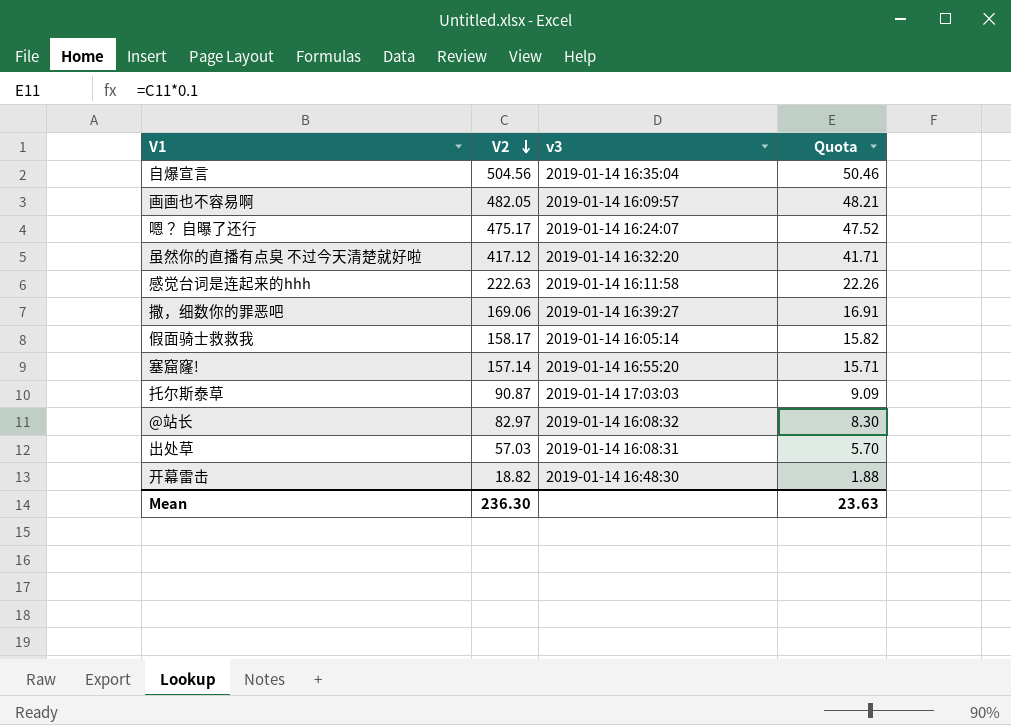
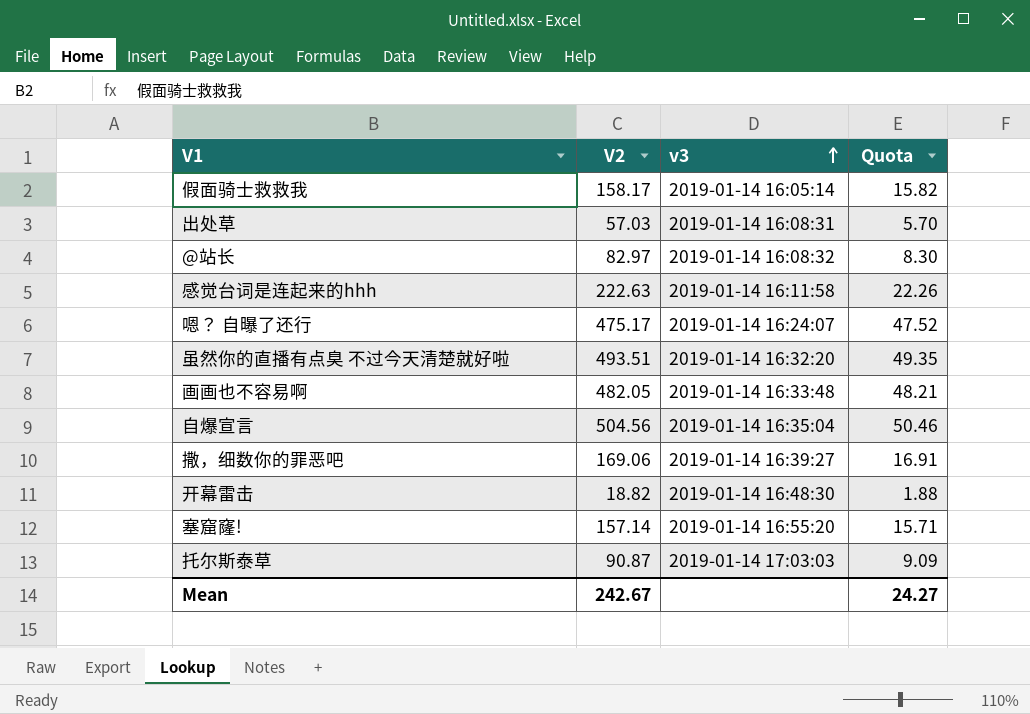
row order: V2 descending -> v3 ascending
虽然你的直播有点臭 不过今天清楚就好啦 | V2: 417.12 -> 493.51
虽然你的直播有点臭 不过今天清楚就好啦 | Quota: 41.71 -> 49.35
画画也不容易啊 | v3: 2019-01-14 16:09:57 -> 2019-01-14 16:33:48
Mean | V2: 236.30 -> 242.67
Mean | Quota: 23.63 -> 24.27

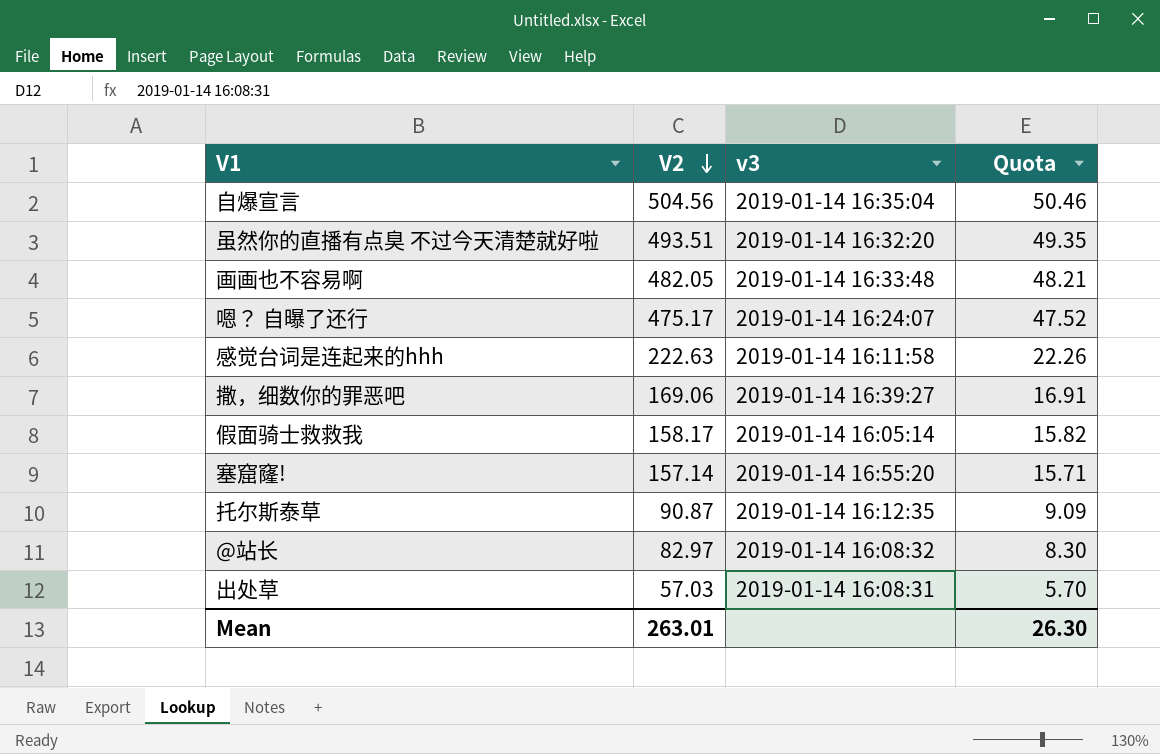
row order: v3 ascending -> V2 descending
row 开幕雷击: 18.82 | 2019-01-14 16:48:30 | 1.88 -> none
托尔斯泰草 | v3: 2019-01-14 17:03:03 -> 2019-01-14 16:12:35
Mean | V2: 242.67 -> 263.01
Mean | Quota: 24.27 -> 26.30

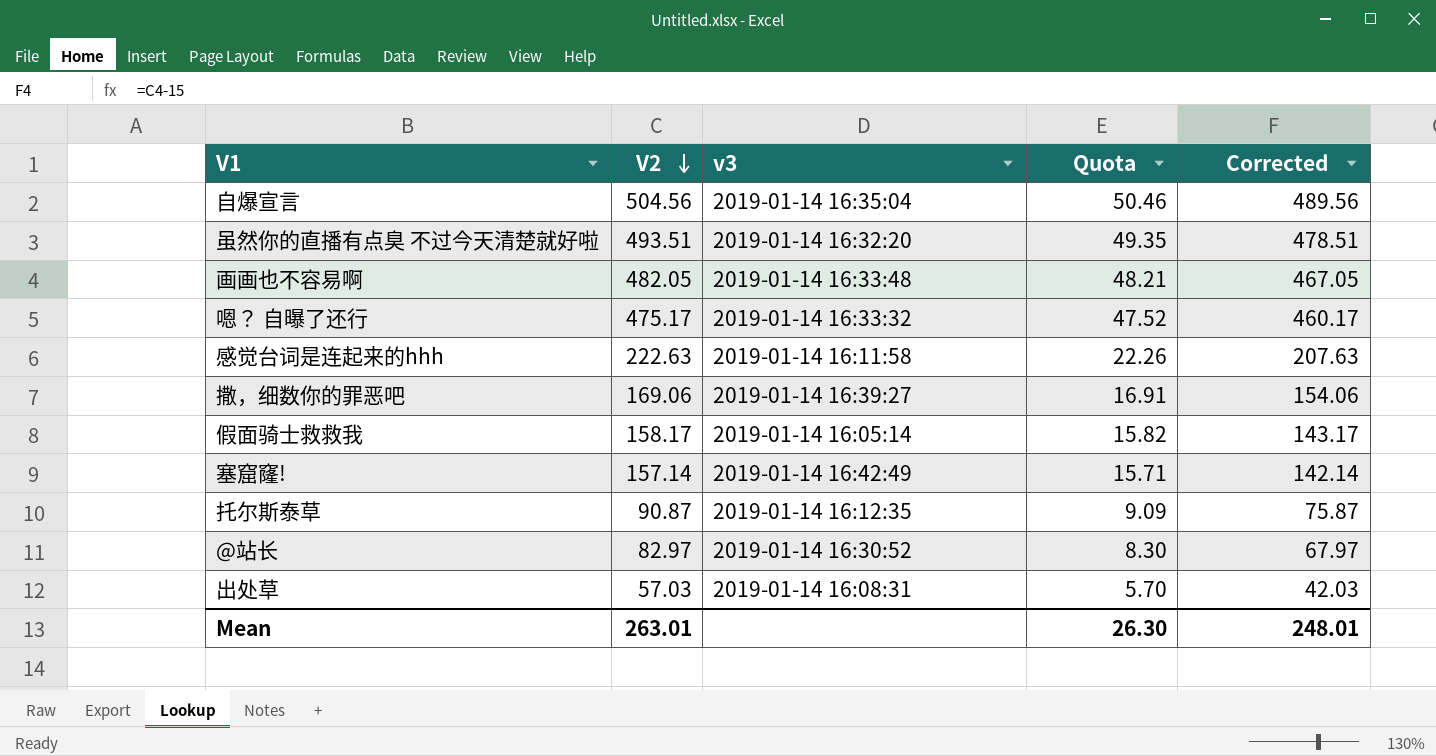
column Corrected | formula: none -> [V2] - 15
嗯？ 自曝了还行 | v3: 2019-01-14 16:24:07 -> 2019-01-14 16:33:32
塞窟窿! | v3: 2019-01-14 16:55:20 -> 2019-01-14 16:42:49
@站长 | v3: 2019-01-14 16:08:32 -> 2019-01-14 16:30:52

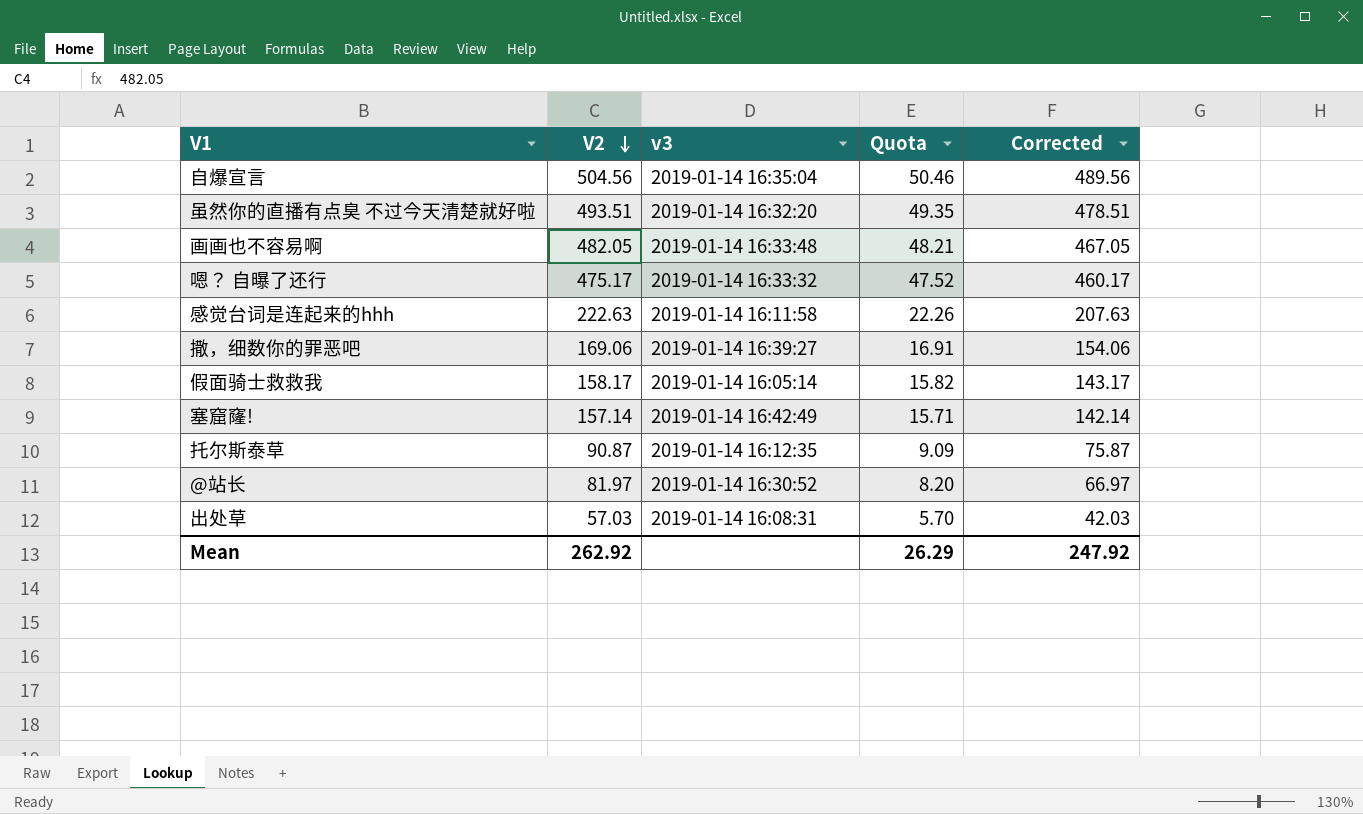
@站长 | V2: 82.97 -> 81.97
@站长 | Quota: 8.30 -> 8.20
@站长 | Corrected: 67.97 -> 66.97
Mean | V2: 263.01 -> 262.92
Mean | Quota: 26.30 -> 26.29
Mean | Corrected: 248.01 -> 247.92

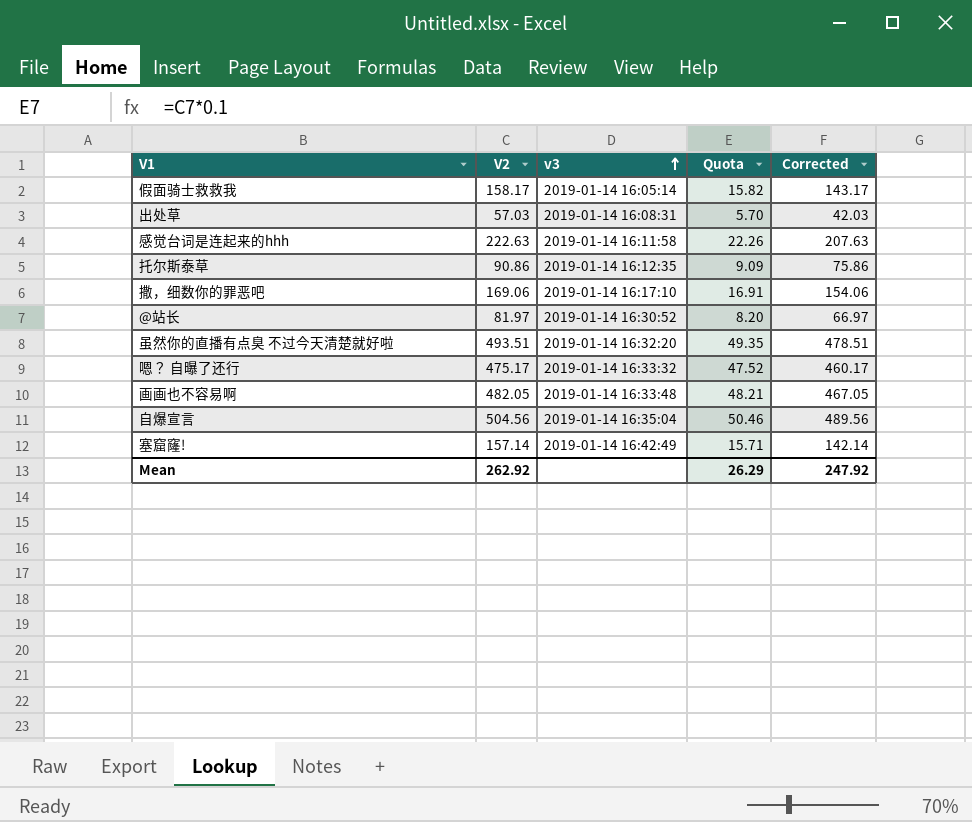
row order: V2 descending -> v3 ascending
托尔斯泰草 | V2: 90.87 -> 90.86
托尔斯泰草 | Corrected: 75.87 -> 75.86
撒，细数你的罪恶吧 | v3: 2019-01-14 16:39:27 -> 2019-01-14 16:17:10

